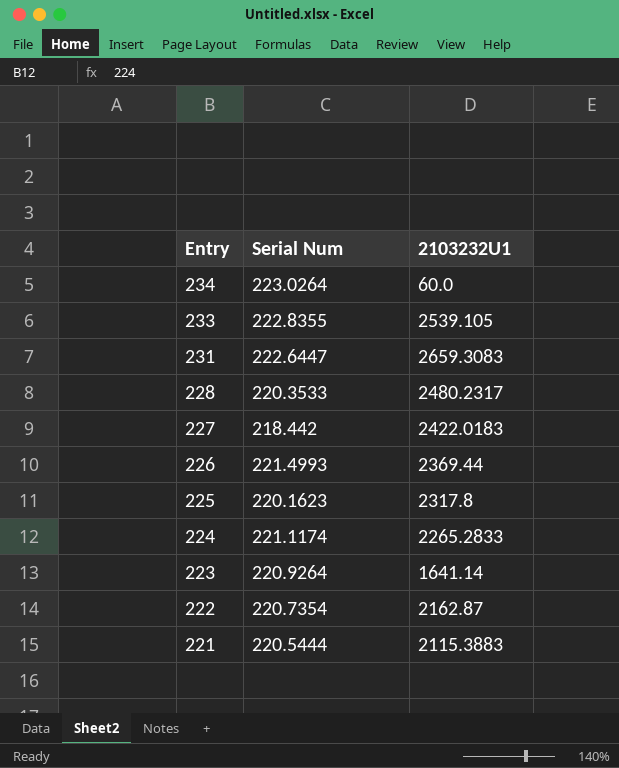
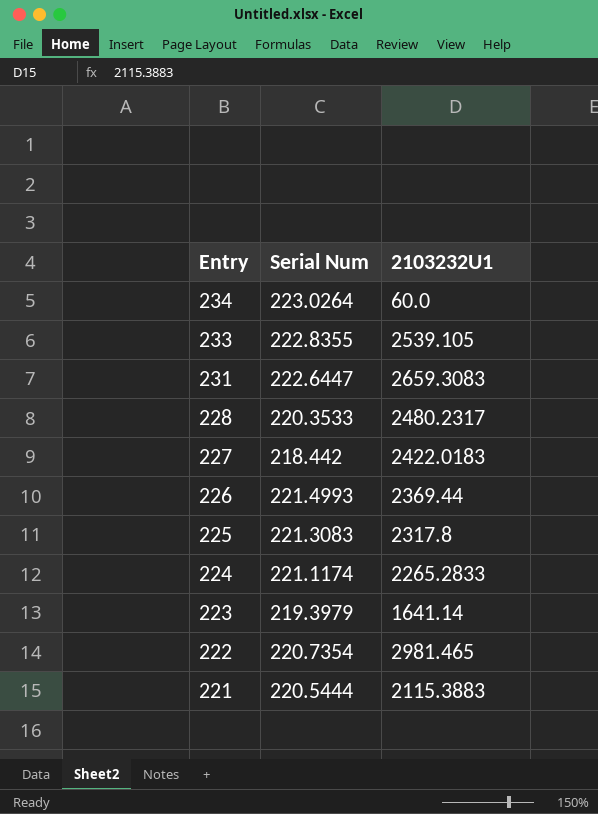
225 | Serial Num: 220.1623 -> 221.3083
223 | Serial Num: 220.9264 -> 219.3979
222 | 2103232U1: 2162.87 -> 2981.465

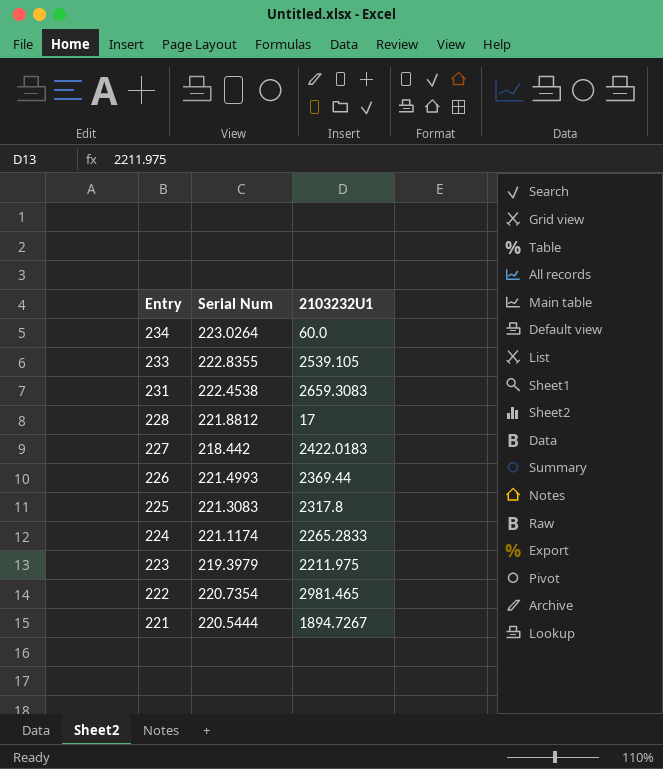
231 | Serial Num: 222.6447 -> 222.4538
228 | Serial Num: 220.3533 -> 221.8812
228 | 2103232U1: 2480.2317 -> 17
223 | 2103232U1: 1641.14 -> 2211.975
221 | 2103232U1: 2115.3883 -> 1894.7267

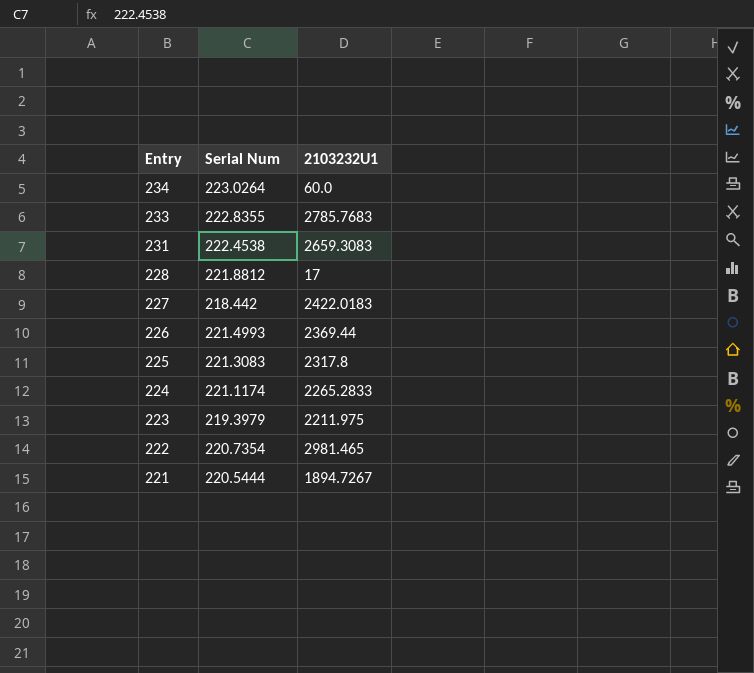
233 | 2103232U1: 2539.105 -> 2785.7683

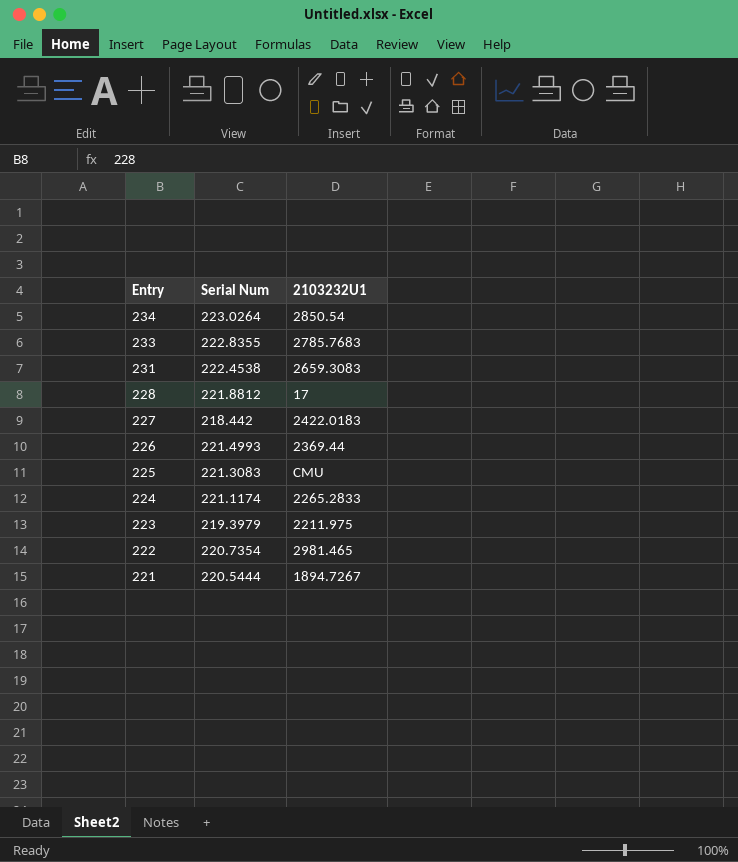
234 | 2103232U1: 60.0 -> 2850.54
225 | 2103232U1: 2317.8 -> CMU

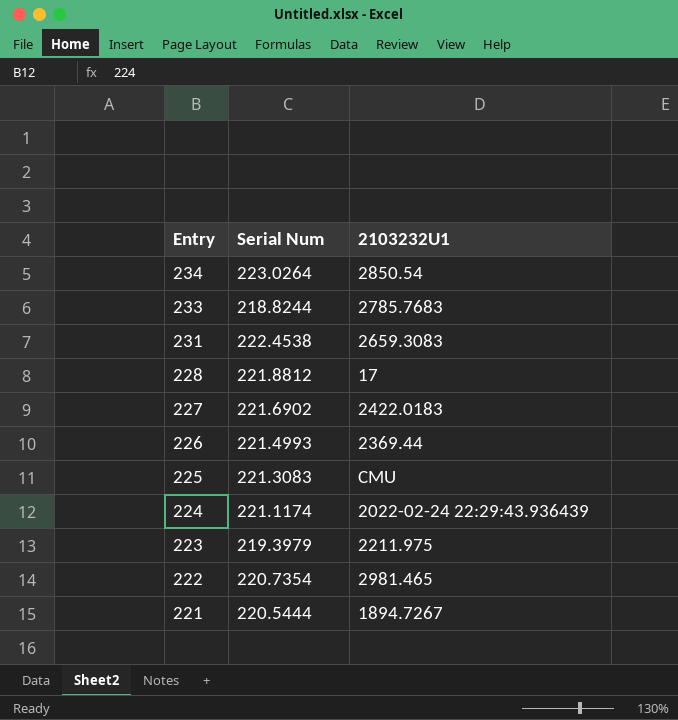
233 | Serial Num: 222.8355 -> 218.8244
227 | Serial Num: 218.442 -> 221.6902
224 | 2103232U1: 2265.2833 -> 2022-02-24 22:29:43.936439

